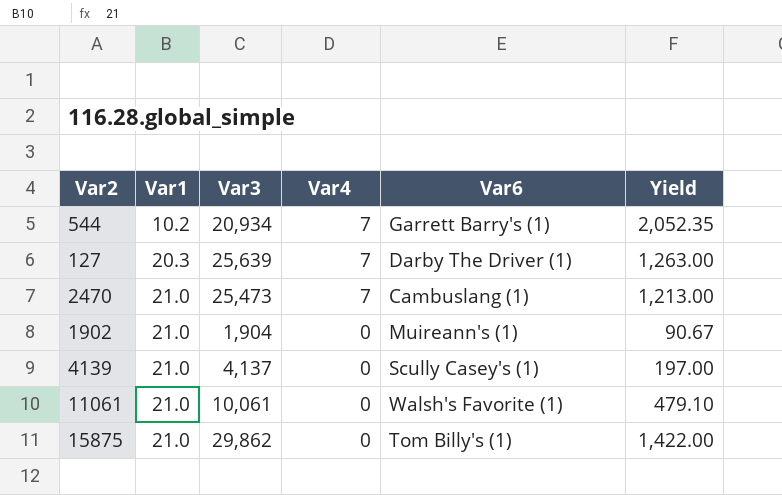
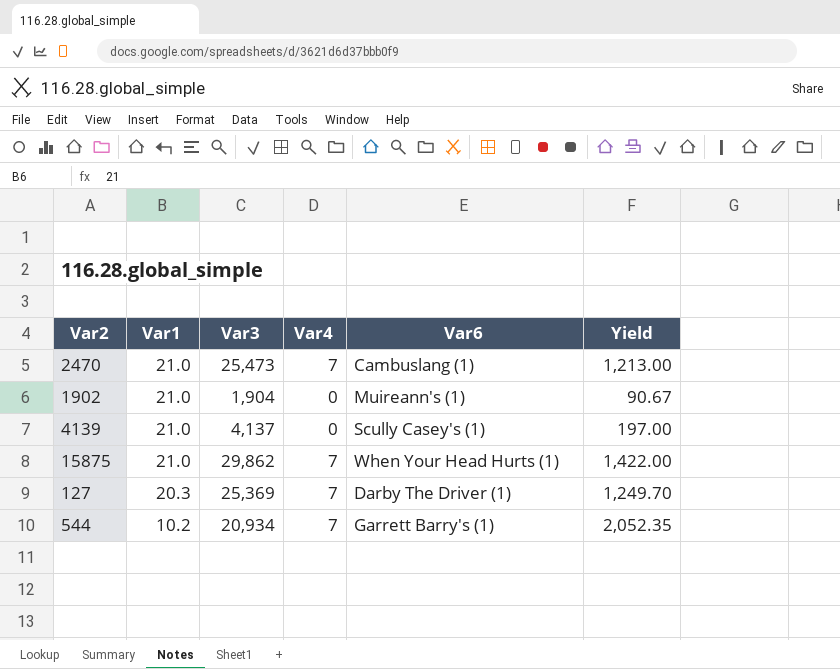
row order: Var1 ascending -> Var1 descending
row 11061: 21.0 | 10,061 | 0 | Walsh's Favorite (1) | 479.10 -> none
15875 | Var4: 0 -> 7
15875 | Var6: Tom Billy's (1) -> When Your Head Hurts (1)
127 | Var3: 25,639 -> 25,369
127 | Yield: 1,263.00 -> 1,249.70

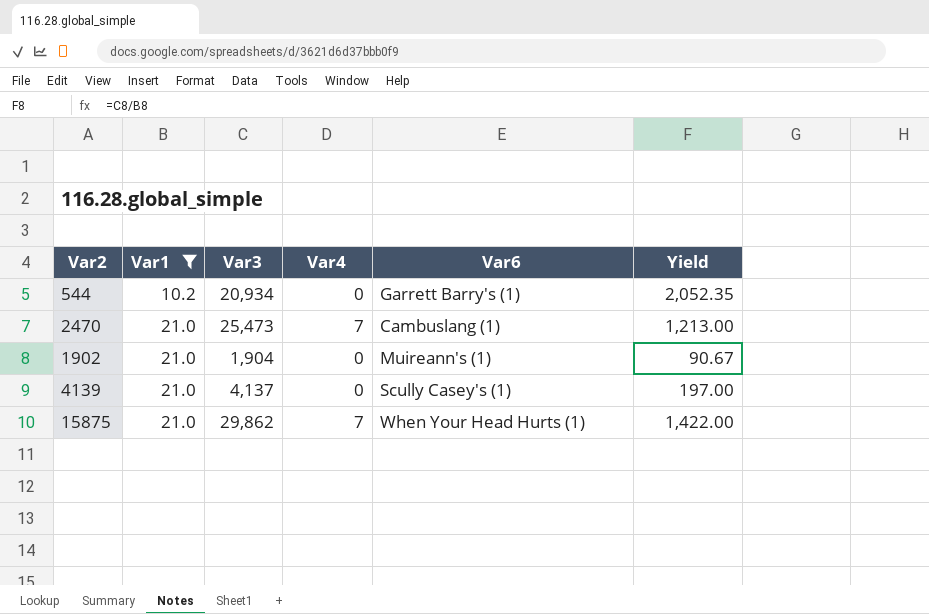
filter: none -> Var1 != 20.3
row order: Var1 descending -> Var1 ascending
544 | Var4: 7 -> 0

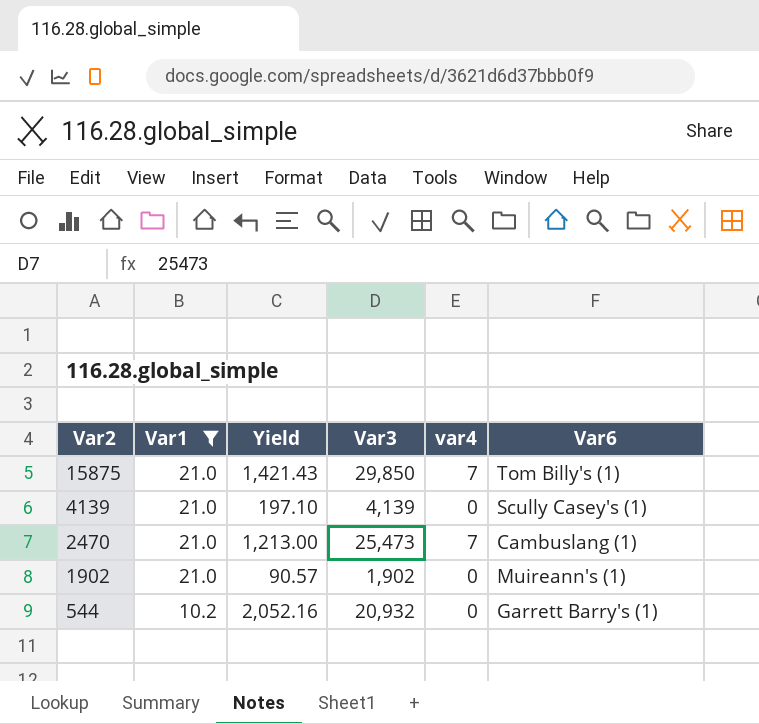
row order: Var1 ascending -> Var2 descending
column Yield | position: 6 -> 3
column name: Var4 -> var4
15875 | Yield: 1,422.00 -> 1,421.43
15875 | Var3: 29,862 -> 29,850
15875 | Var6: When Your Head Hurts (1) -> Tom Billy's (1)
4139 | Yield: 197.00 -> 197.10
4139 | Var3: 4,137 -> 4,139
1902 | Yield: 90.67 -> 90.57
1902 | Var3: 1,904 -> 1,902
544 | Yield: 2,052.35 -> 2,052.16
544 | Var3: 20,934 -> 20,932

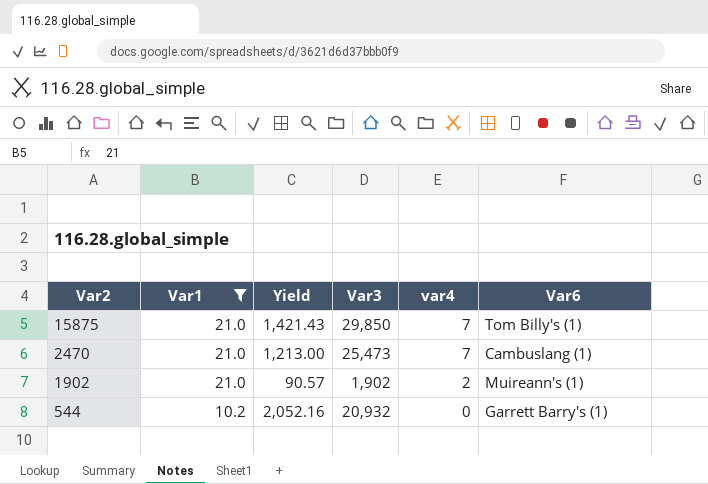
row 4139: 21.0 | 197.10 | 4,139 | 0 | Scully Casey's (1) -> none
1902 | var4: 0 -> 2

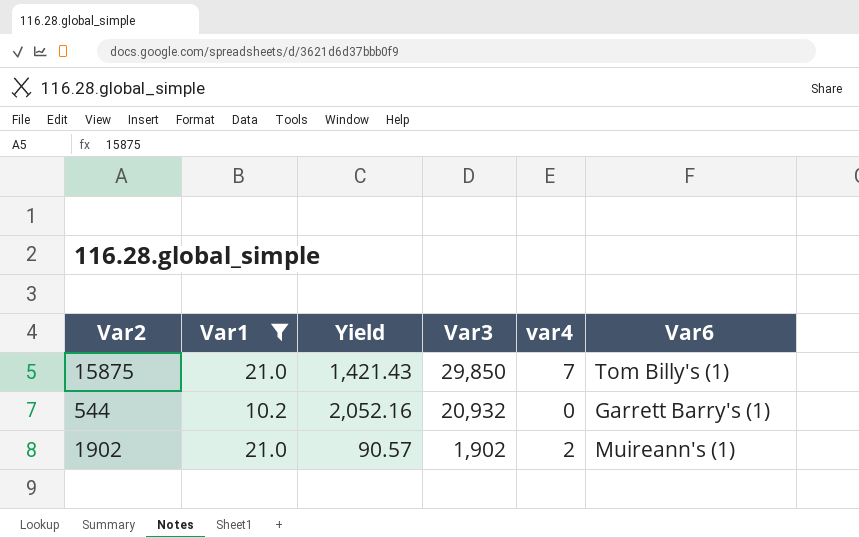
row order: Var2 descending -> Var3 descending
row 2470: 21.0 | 1,213.00 | 25,473 | 7 | Cambuslang (1) -> none

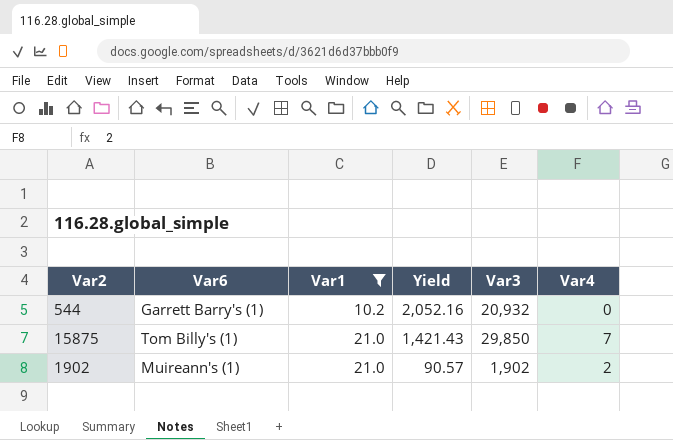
row order: Var3 descending -> Var1 ascending
column Var6 | position: 6 -> 2
column name: var4 -> Var4

